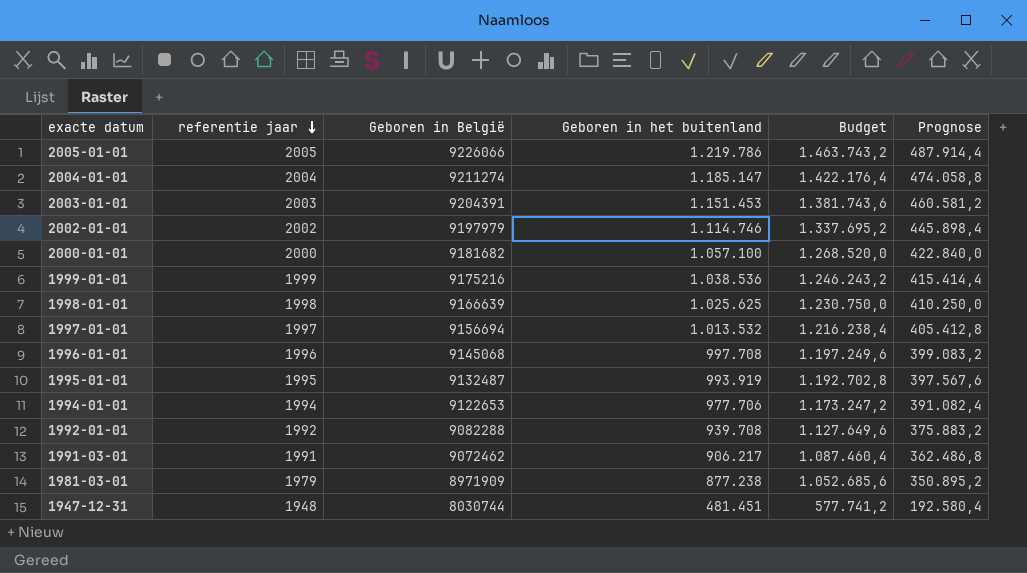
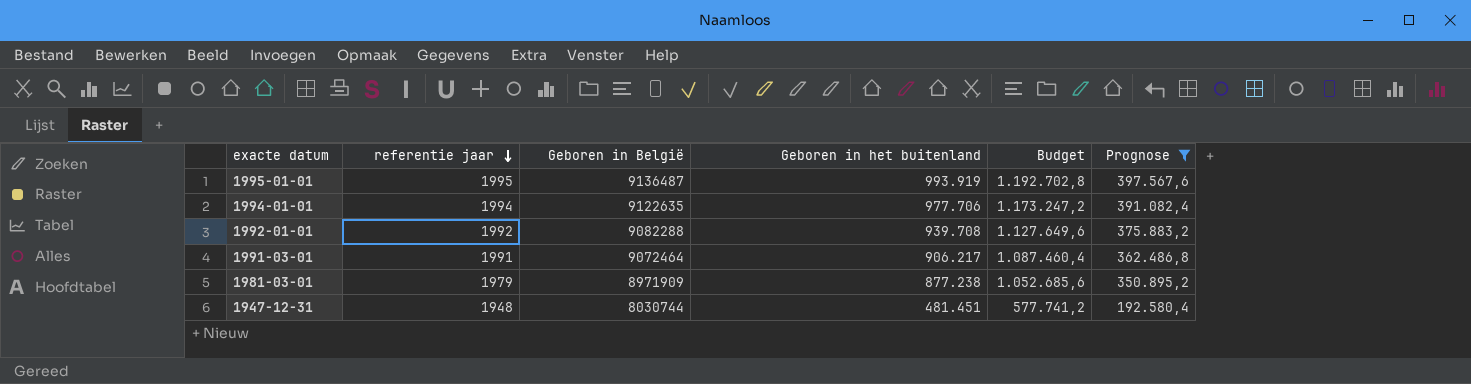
filter: none -> Prognose <= 397.567,6
1995-01-01 | Geboren in België: 9132487 -> 9136487
1994-01-01 | Geboren in België: 9122653 -> 9122635
1991-03-01 | Geboren in België: 9072462 -> 9072464

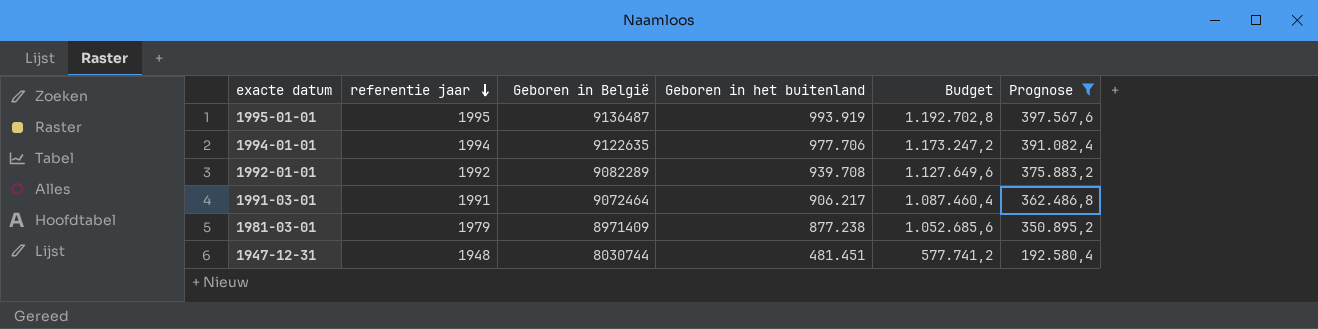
1992-01-01 | Geboren in België: 9082288 -> 9082289
1981-03-01 | Geboren in België: 8971909 -> 8971409

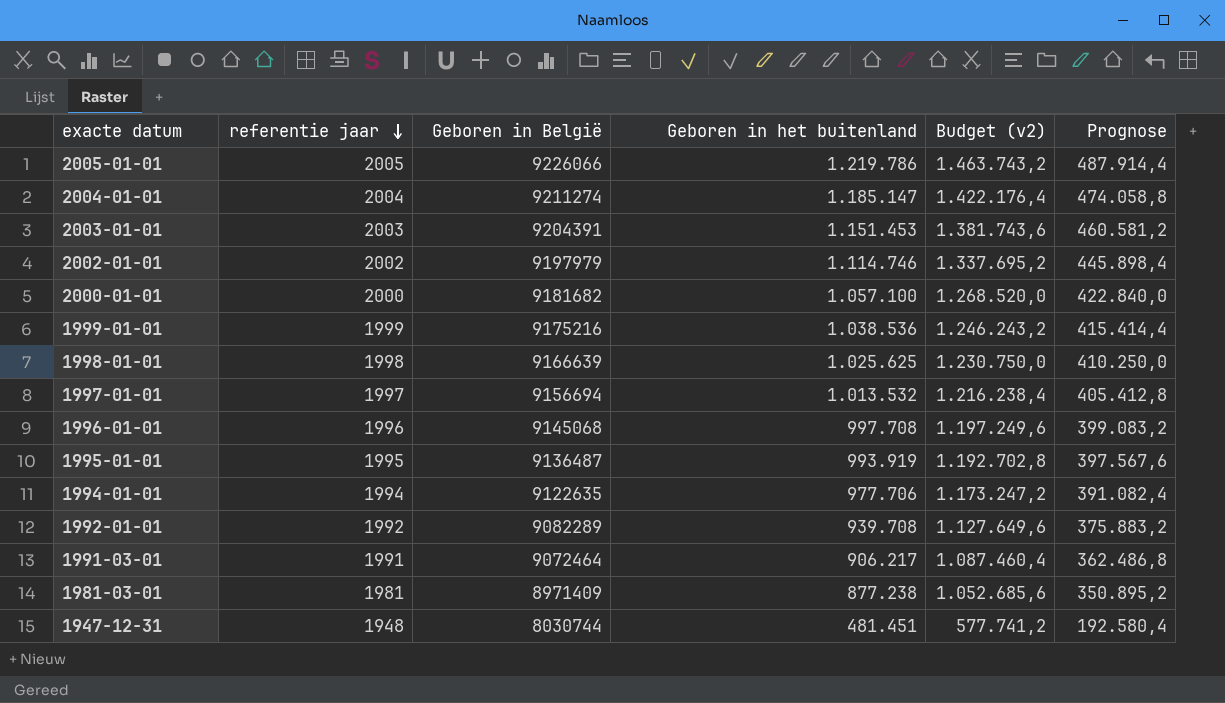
filter: Prognose <= 397.567,6 -> none
column name: Budget -> Budget (v2)
1981-03-01 | referentie jaar: 1979 -> 1981

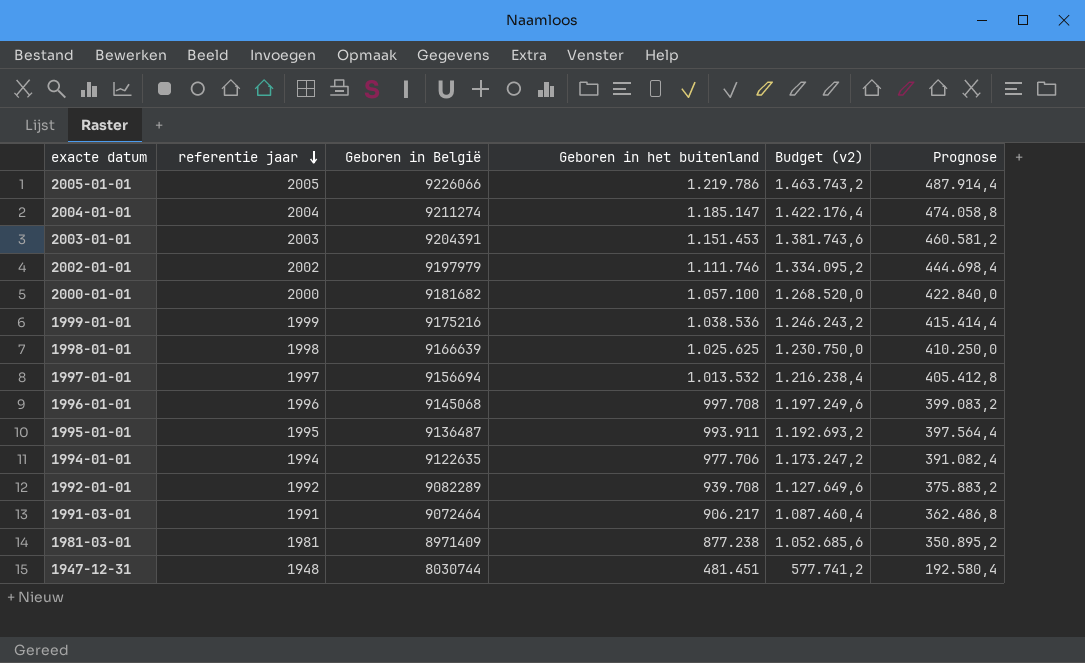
2002-01-01 | Geboren in het buitenland: 1.114.746 -> 1.111.746
2002-01-01 | Budget (v2): 1.337.695,2 -> 1.334.095,2
2002-01-01 | Prognose: 445.898,4 -> 444.698,4
1995-01-01 | Geboren in het buitenland: 993.919 -> 993.911
1995-01-01 | Budget (v2): 1.192.702,8 -> 1.192.693,2
1995-01-01 | Prognose: 397.567,6 -> 397.564,4

